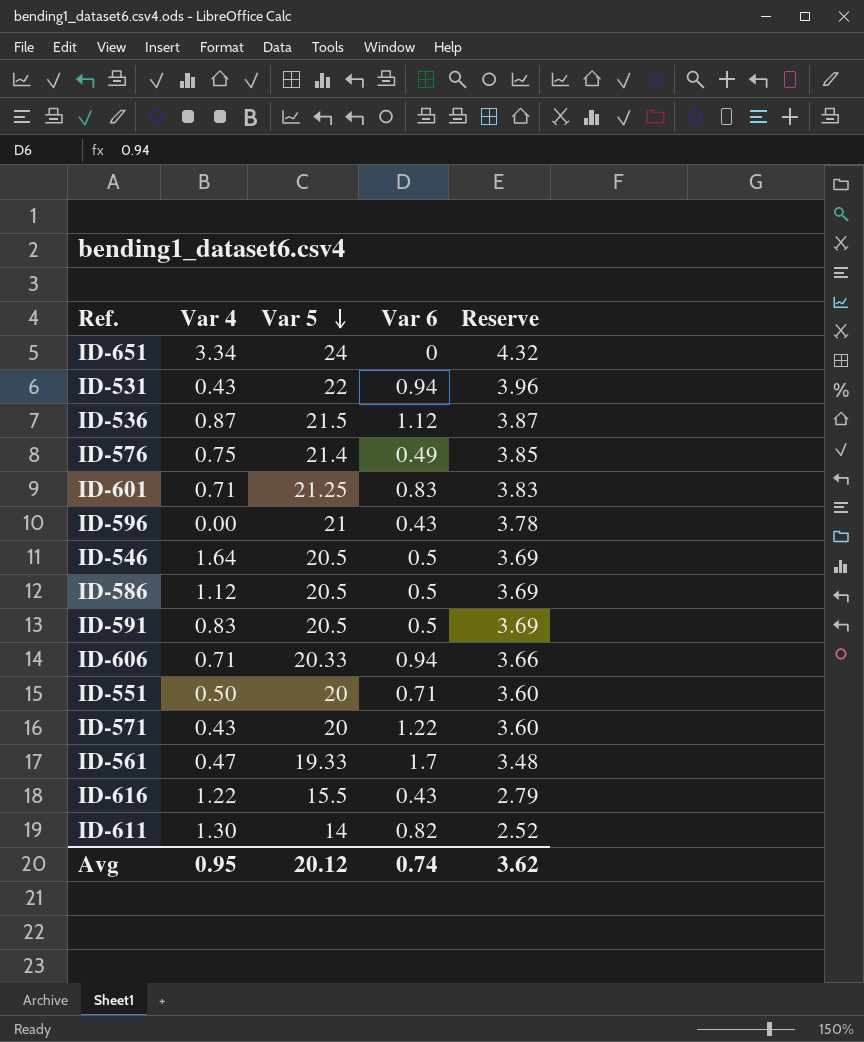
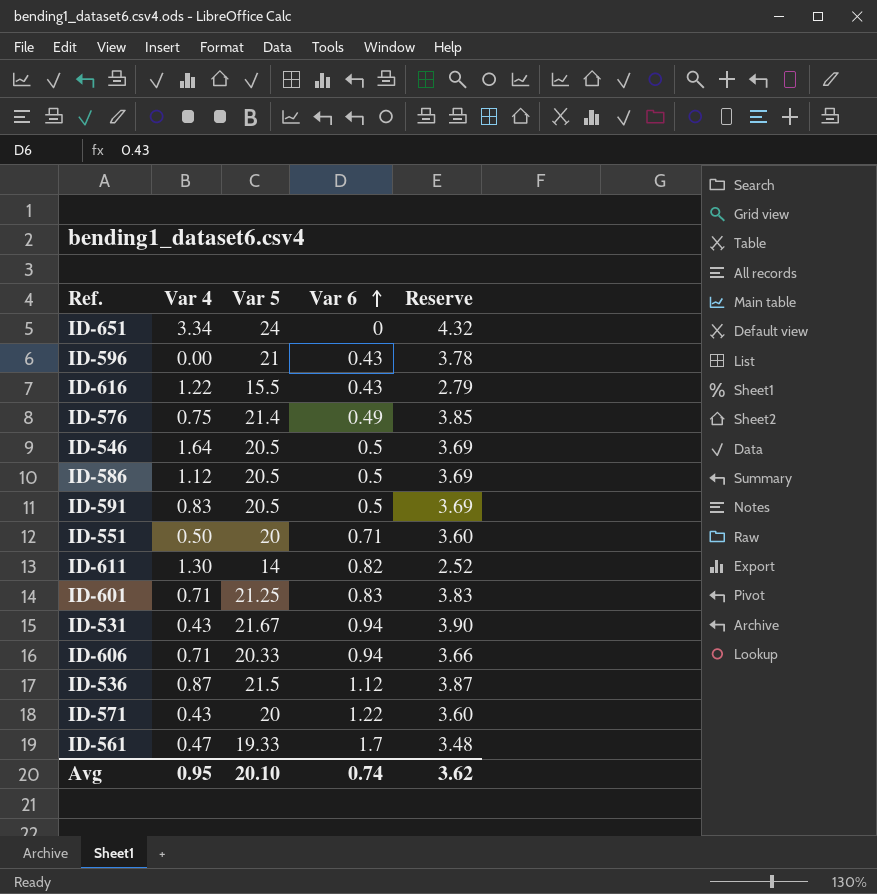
row order: Var 5 descending -> Var 6 ascending
ID-531 | Var 5: 22 -> 21.67
ID-531 | Reserve: 3.96 -> 3.90
Avg | Var 5: 20.12 -> 20.10

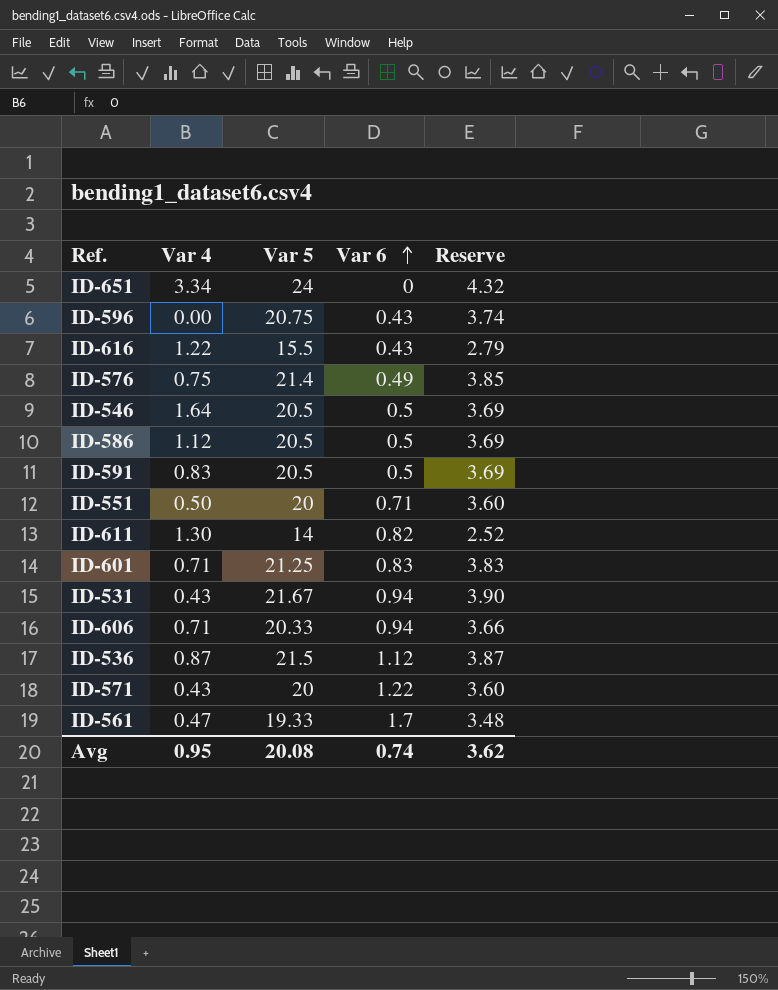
ID-596 | Var 5: 21 -> 20.75
ID-596 | Reserve: 3.78 -> 3.74
Avg | Var 5: 20.10 -> 20.08

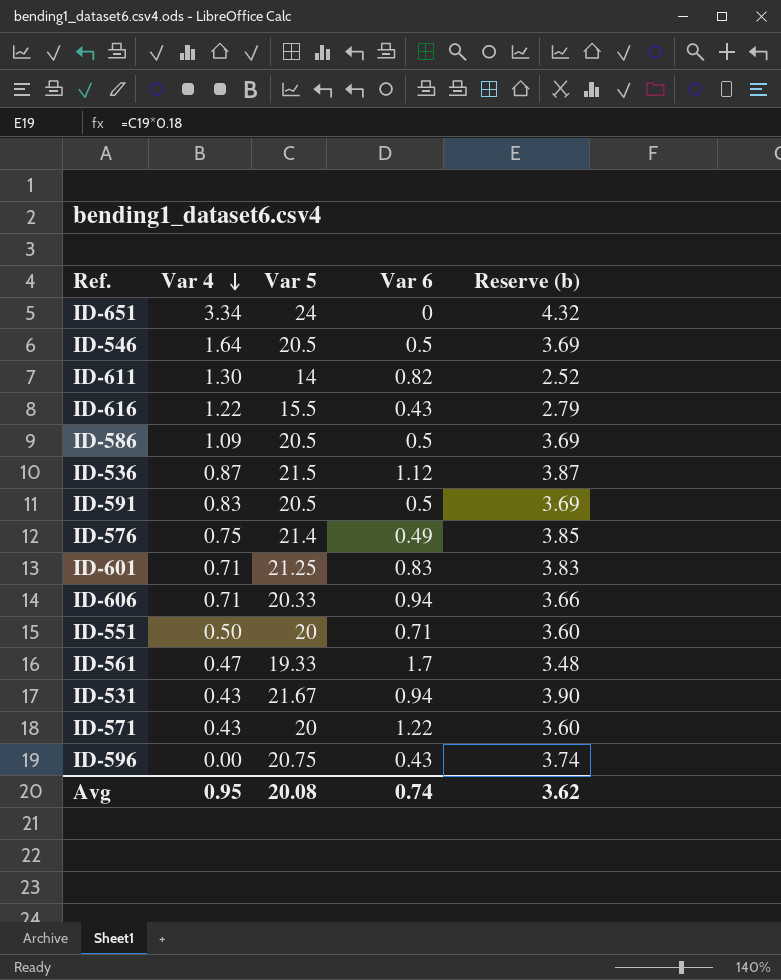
row order: Var 6 ascending -> Var 4 descending
column name: Reserve -> Reserve (b)
ID-586 | Var 4: 1.12 -> 1.09

